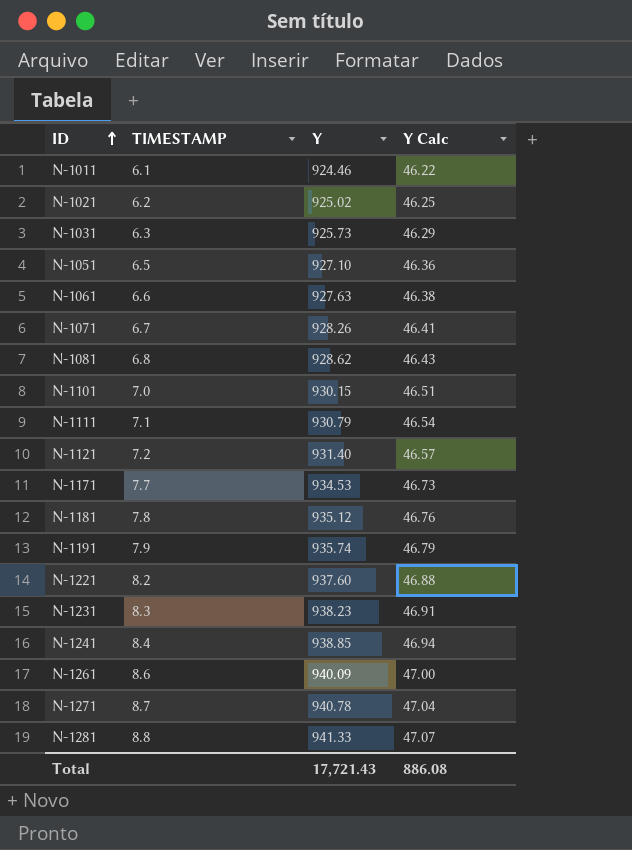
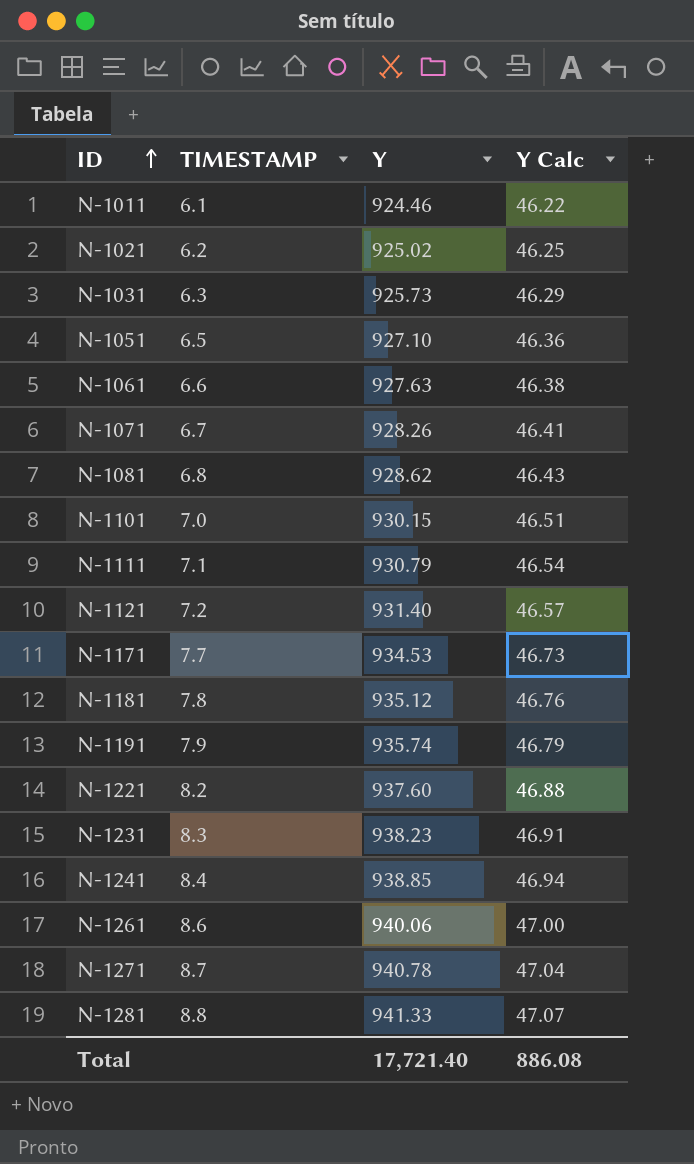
N-1261 | Y: 940.09 -> 940.06
Total | Y: 17,721.43 -> 17,721.40

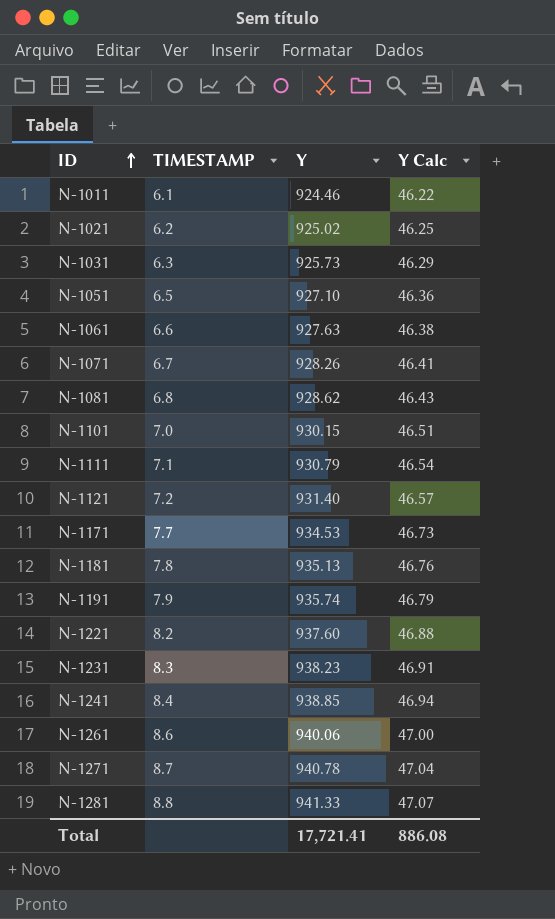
N-1181 | Y: 935.12 -> 935.13
Total | Y: 17,721.40 -> 17,721.41

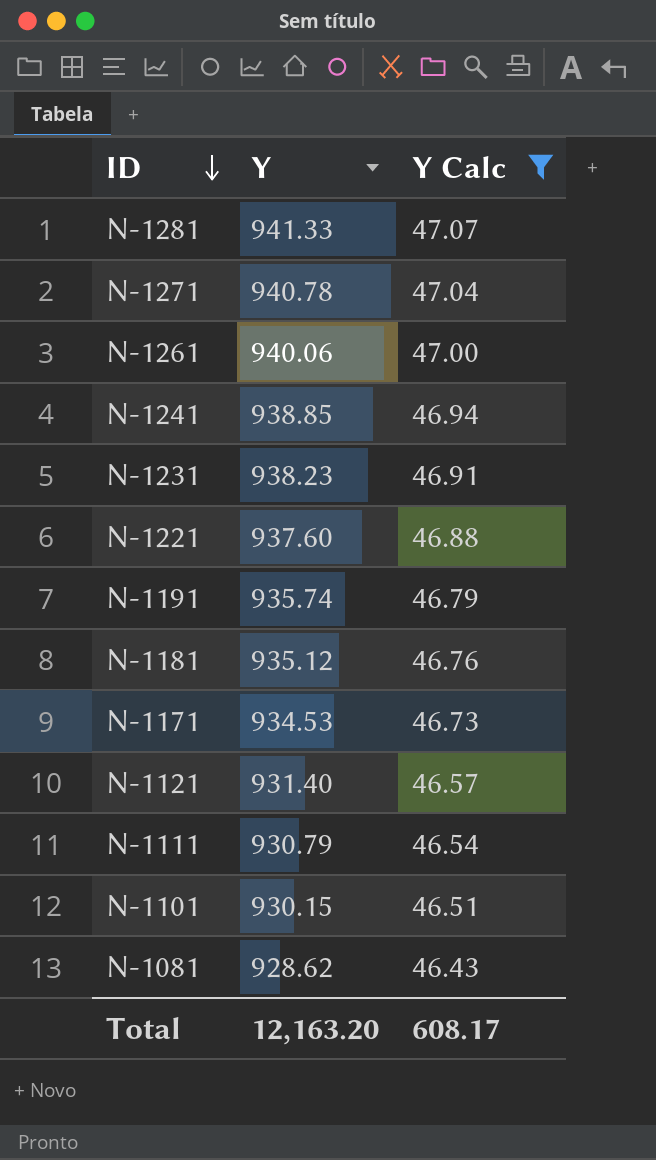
filter: none -> Y Calc >= 46.43
row order: ID ascending -> ID descending
column TIMESTAMP | position: 2 -> none
N-1181 | Y: 935.13 -> 935.12
Total | Y: 17,721.41 -> 12,163.20
Total | Y Calc: 886.08 -> 608.17

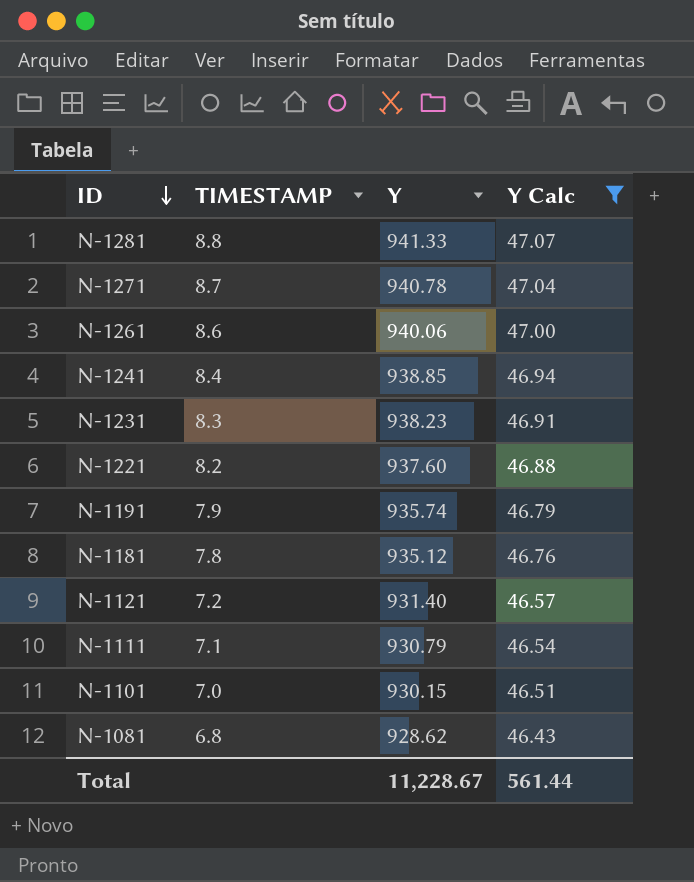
column TIMESTAMP | position: none -> 2
row N-1171: 934.53 | 46.73 -> none
Total | Y: 12,163.20 -> 11,228.67
Total | Y Calc: 608.17 -> 561.44

